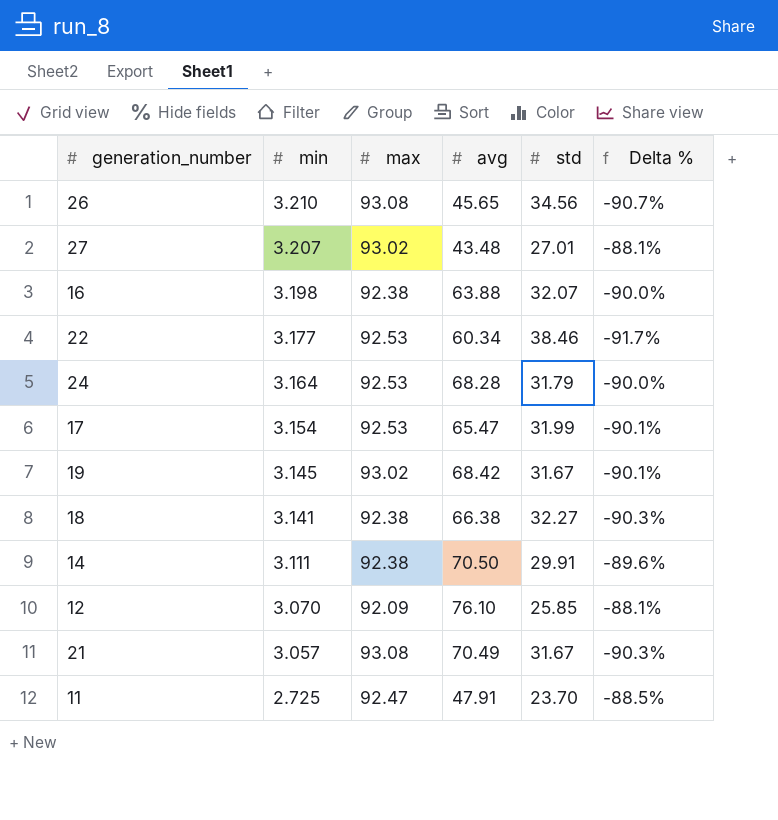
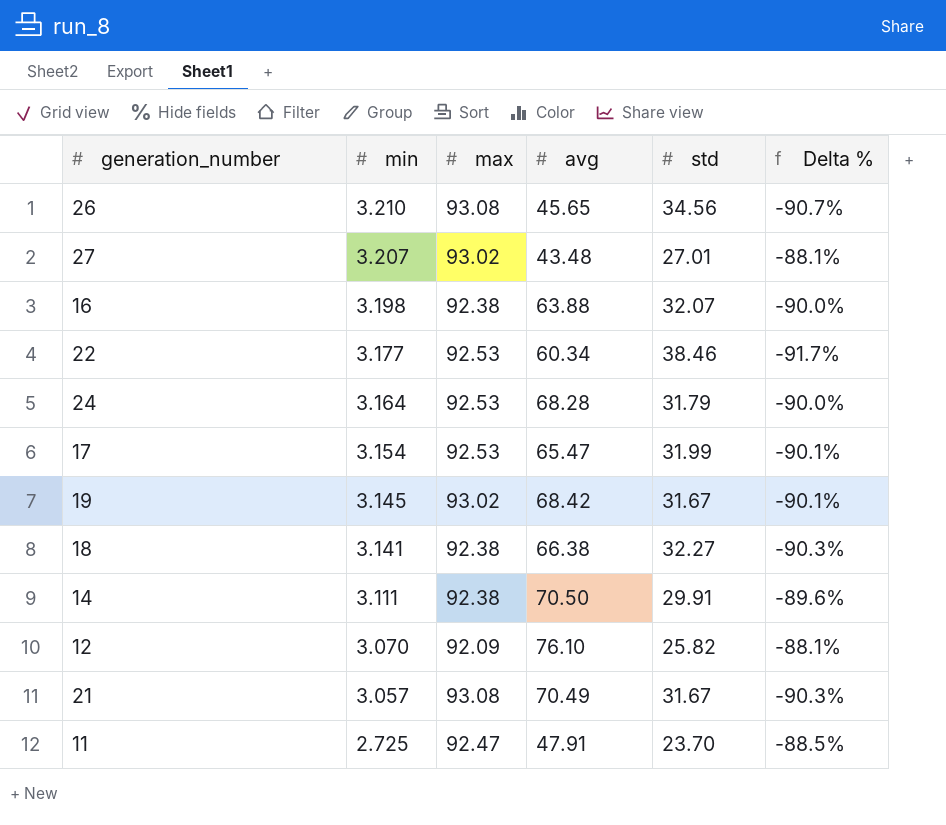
12 | std: 25.85 -> 25.82

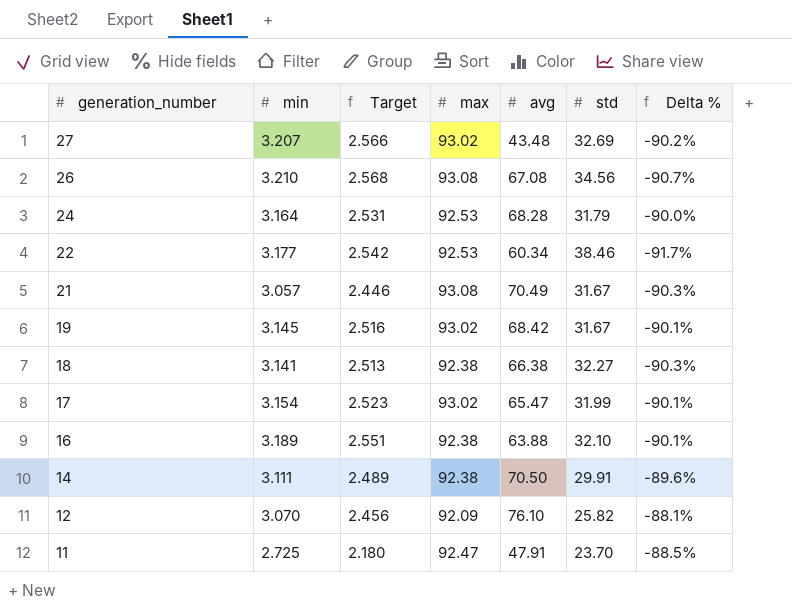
row order: min descending -> generation_number descending
column Target | formula: none -> [min] * 0.8
27 | std: 27.01 -> 32.69
27 | Delta %: -88.1% -> -90.2%
26 | avg: 45.65 -> 67.08
17 | max: 92.53 -> 93.02
16 | min: 3.198 -> 3.189
16 | std: 32.07 -> 32.10
16 | Delta %: -90.0% -> -90.1%

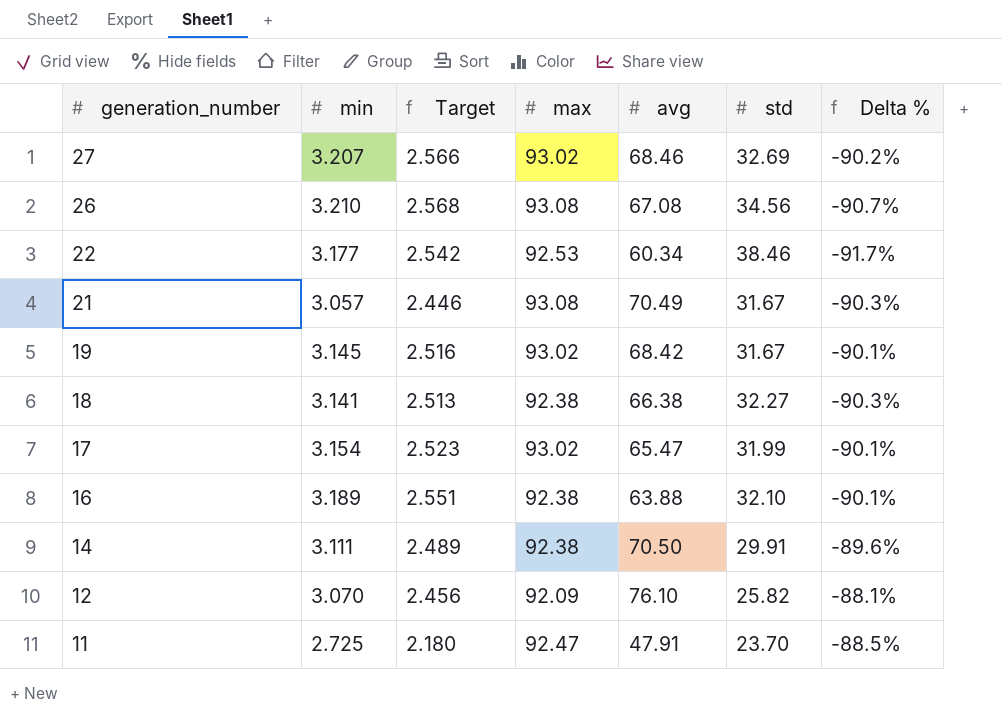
row 24: 3.164 | 2.531 | 92.53 | 68.28 | 31.79 | -90.0% -> none
27 | avg: 43.48 -> 68.46

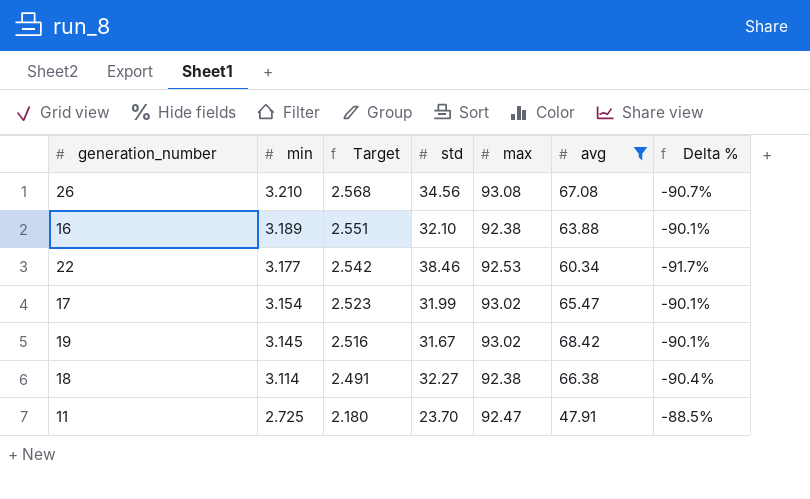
filter: none -> avg <= 68.42
row order: generation_number descending -> min descending
column std | position: 6 -> 4
18 | min: 3.141 -> 3.114
18 | Target: 2.513 -> 2.491
18 | Delta %: -90.3% -> -90.4%

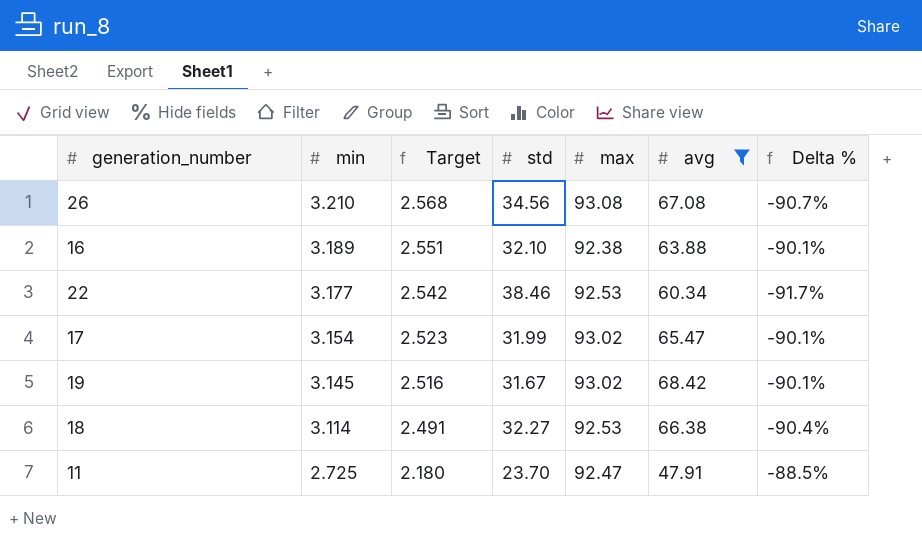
18 | max: 92.38 -> 92.53

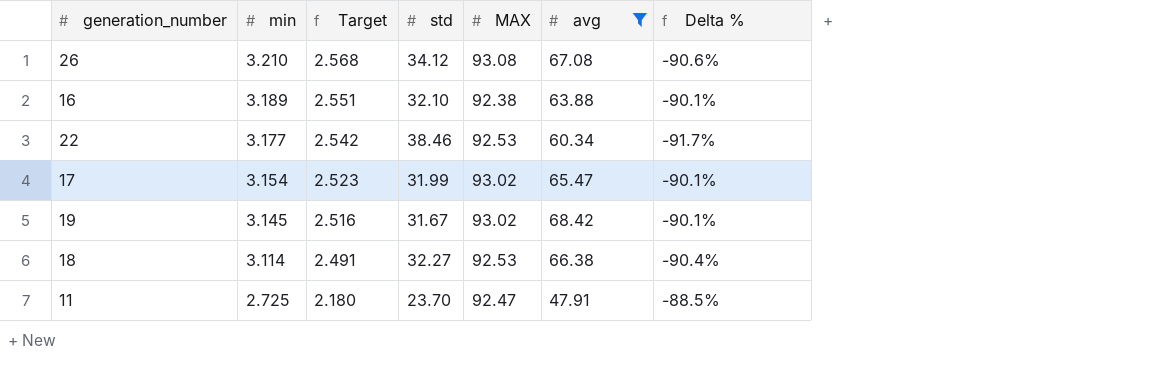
column name: max -> MAX
26 | std: 34.56 -> 34.12
26 | Delta %: -90.7% -> -90.6%

